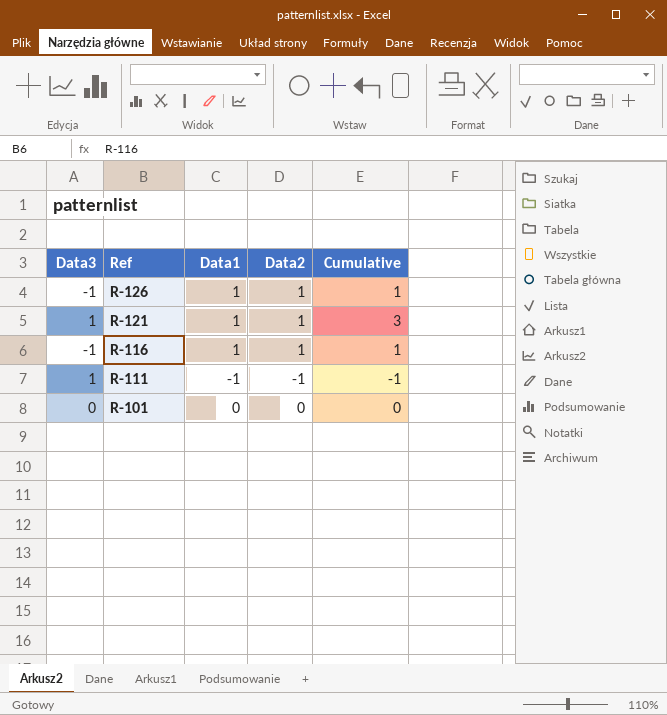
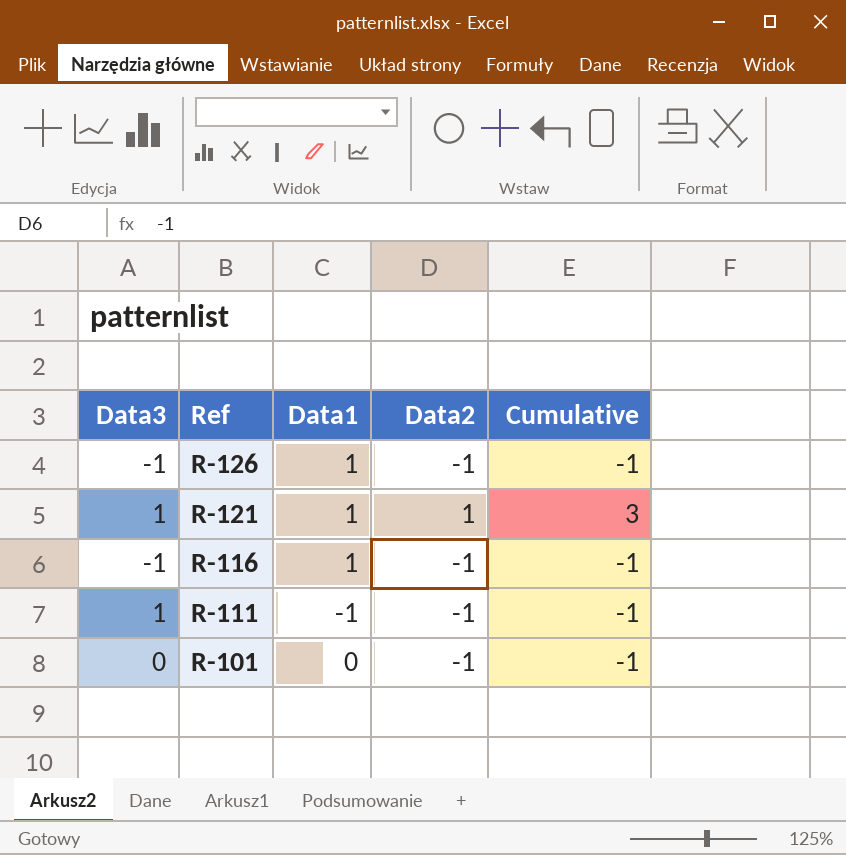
R-126 | Data2: 1 -> -1
R-126 | Cumulative: 1 -> -1
R-116 | Data2: 1 -> -1
R-116 | Cumulative: 1 -> -1
R-101 | Data2: 0 -> -1
R-101 | Cumulative: 0 -> -1

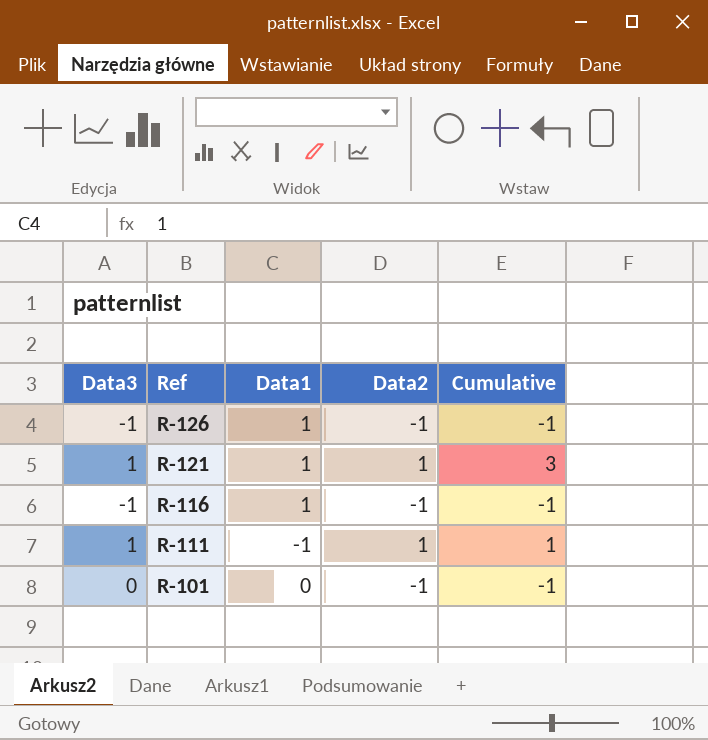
R-111 | Data2: -1 -> 1
R-111 | Cumulative: -1 -> 1

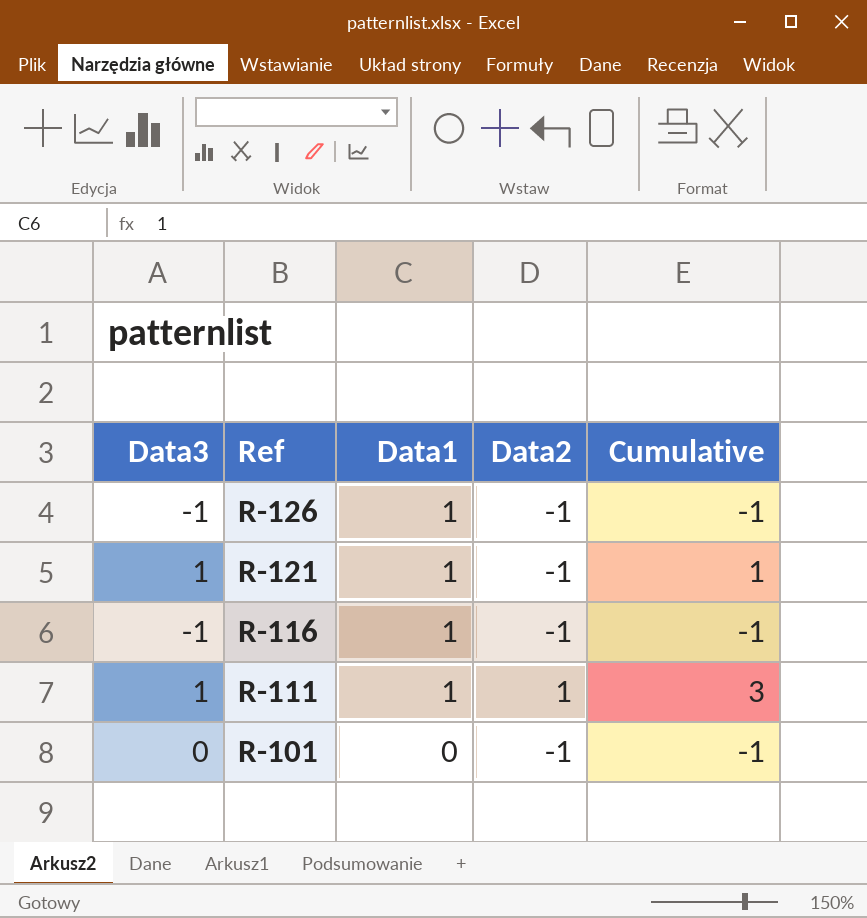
R-121 | Data2: 1 -> -1
R-121 | Cumulative: 3 -> 1
R-111 | Data1: -1 -> 1
R-111 | Cumulative: 1 -> 3

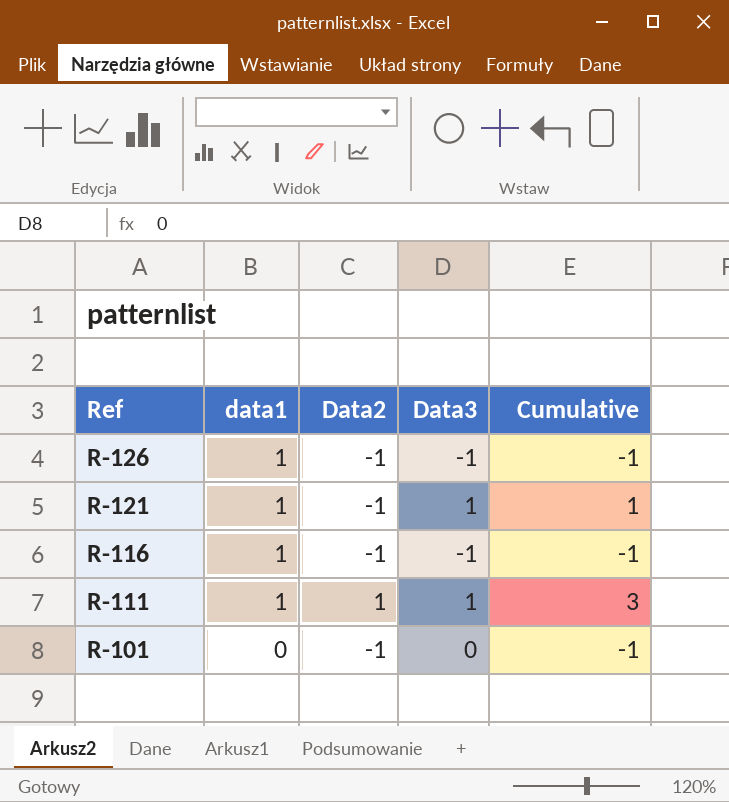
column name: Data1 -> data1
column Data3 | position: 1 -> 4

